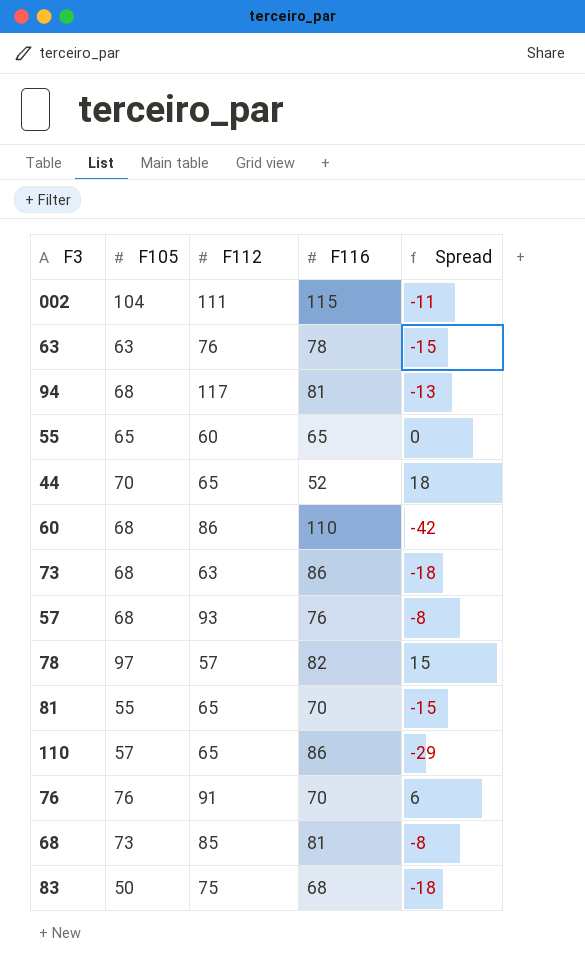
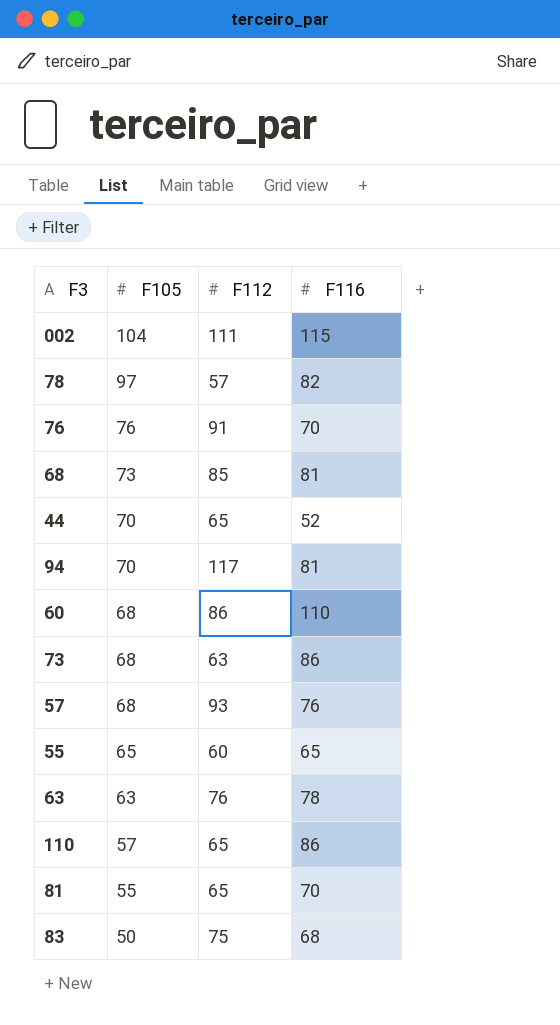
row order: none -> F105 descending
column Spread | formula: [F105] - [F116] -> none
94 | F105: 68 -> 70

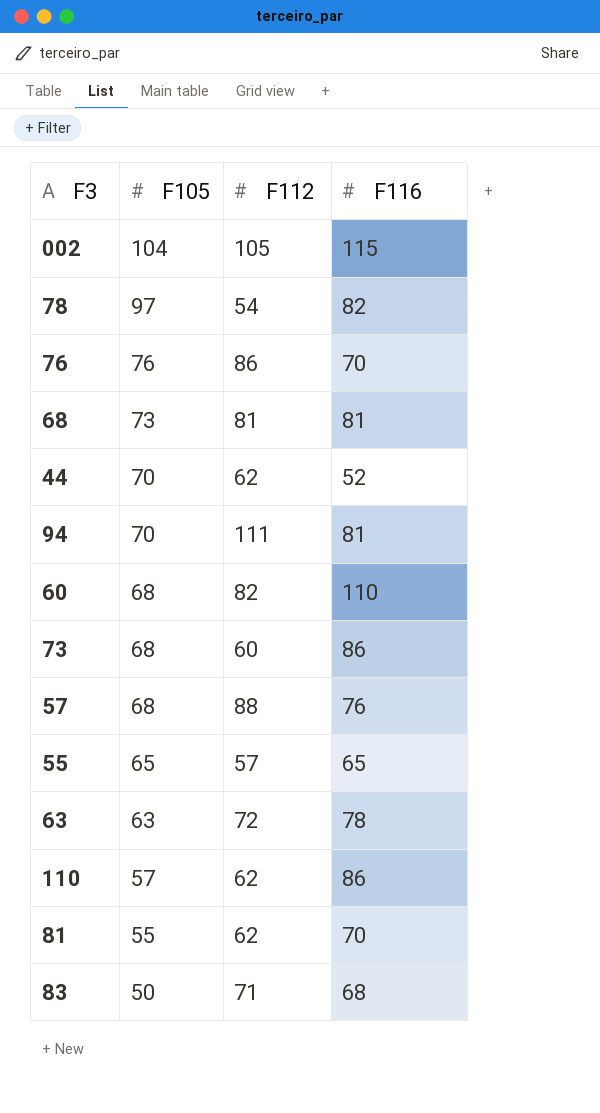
002 | F112: 111 -> 105
78 | F112: 57 -> 54
76 | F112: 91 -> 86
68 | F112: 85 -> 81
44 | F112: 65 -> 62
94 | F112: 117 -> 111
60 | F112: 86 -> 82
73 | F112: 63 -> 60
57 | F112: 93 -> 88
55 | F112: 60 -> 57
63 | F112: 76 -> 72
110 | F112: 65 -> 62
81 | F112: 65 -> 62
83 | F112: 75 -> 71

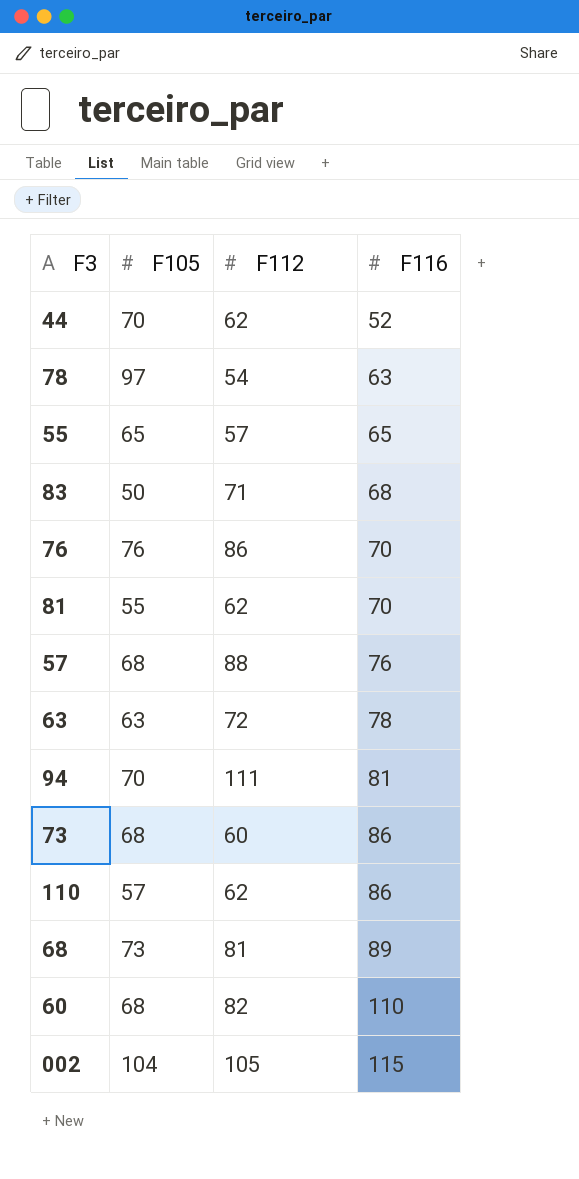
row order: F105 descending -> F116 ascending
78 | F116: 82 -> 63
68 | F116: 81 -> 89

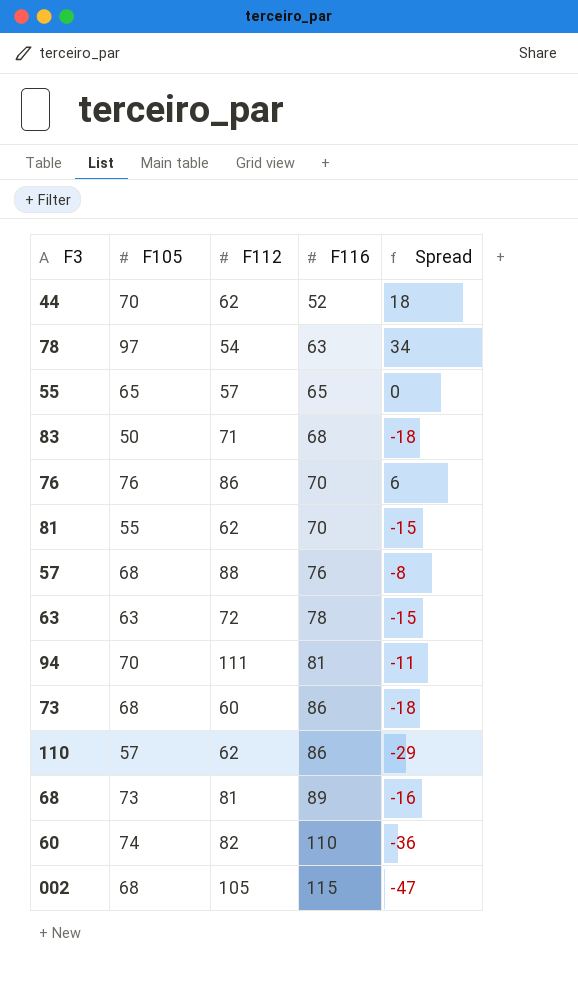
column Spread | formula: none -> [F105] - [F116]
60 | F105: 68 -> 74
002 | F105: 104 -> 68

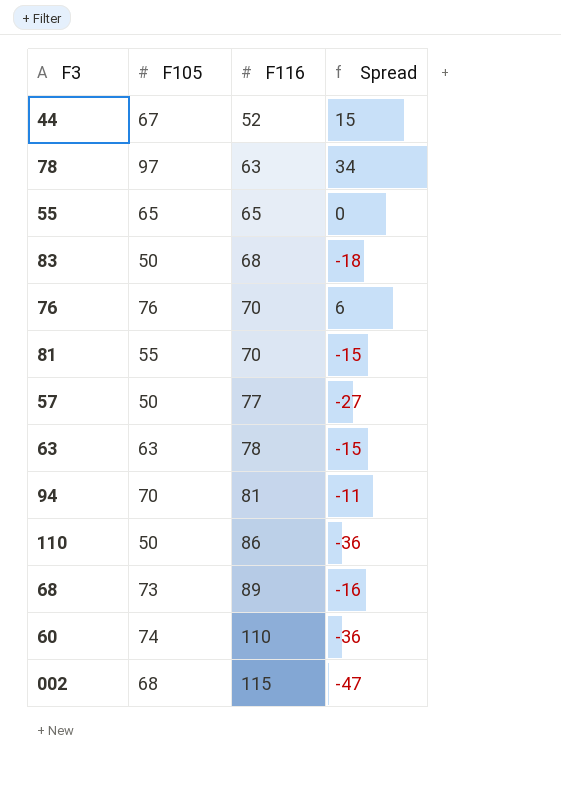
column F112 | position: 3 -> none
row 73: 68 | 60 | 86 | -18 -> none
44 | F105: 70 -> 67
44 | Spread: 18 -> 15
57 | F105: 68 -> 50
57 | F116: 76 -> 77
57 | Spread: -8 -> -27
110 | F105: 57 -> 50
110 | Spread: -29 -> -36

